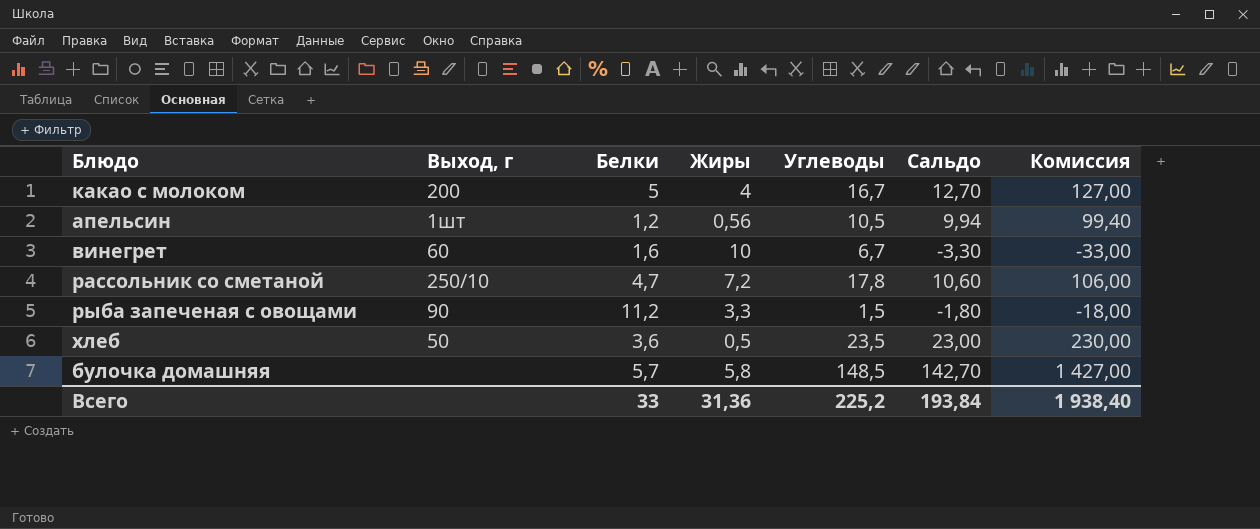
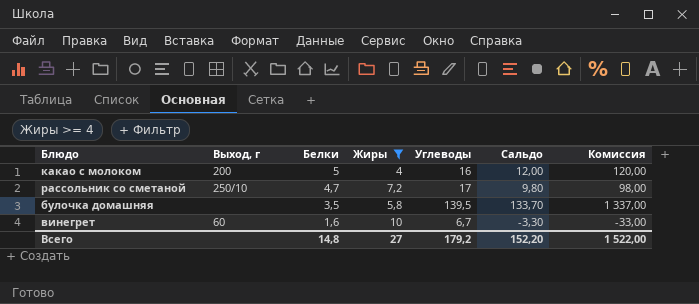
filter: none -> Жиры >= 4
row order: none -> Белки descending
какао с молоком | Углеводы: 16,7 -> 16
какао с молоком | Сальдо: 12,70 -> 12,00
какао с молоком | Комиссия: 127,00 -> 120,00
рассольник со сметаной | Углеводы: 17,8 -> 17
рассольник со сметаной | Сальдо: 10,60 -> 9,80
рассольник со сметаной | Комиссия: 106,00 -> 98,00
булочка домашняя | Белки: 5,7 -> 3,5
булочка домашняя | Углеводы: 148,5 -> 139,5
булочка домашняя | Сальдо: 142,70 -> 133,70
булочка домашняя | Комиссия: 1 427,00 -> 1 337,00
Всего | Белки: 33 -> 14,8
Всего | Жиры: 31,36 -> 27
Всего | Углеводы: 225,2 -> 179,2
Всего | Сальдо: 193,84 -> 152,20
Всего | Комиссия: 1 938,40 -> 1 522,00

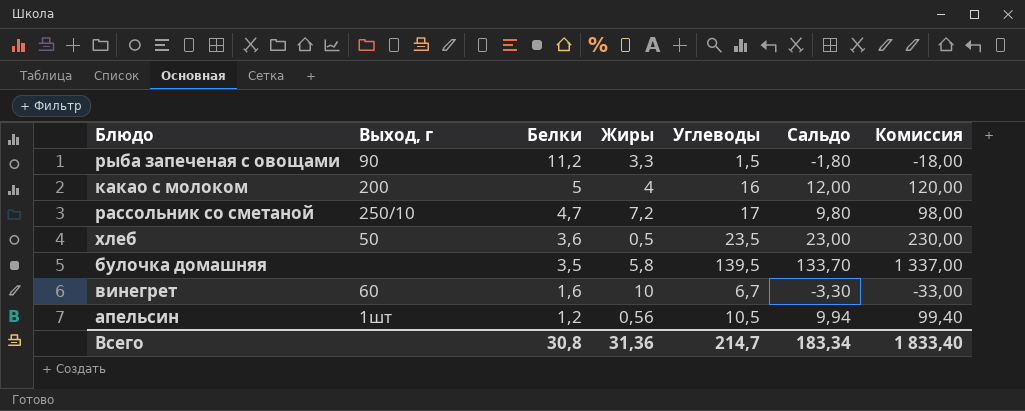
filter: Жиры >= 4 -> none
Всего | Белки: 14,8 -> 30,8
Всего | Жиры: 27 -> 31,36
Всего | Углеводы: 179,2 -> 214,7
Всего | Сальдо: 152,20 -> 183,34
Всего | Комиссия: 1 522,00 -> 1 833,40

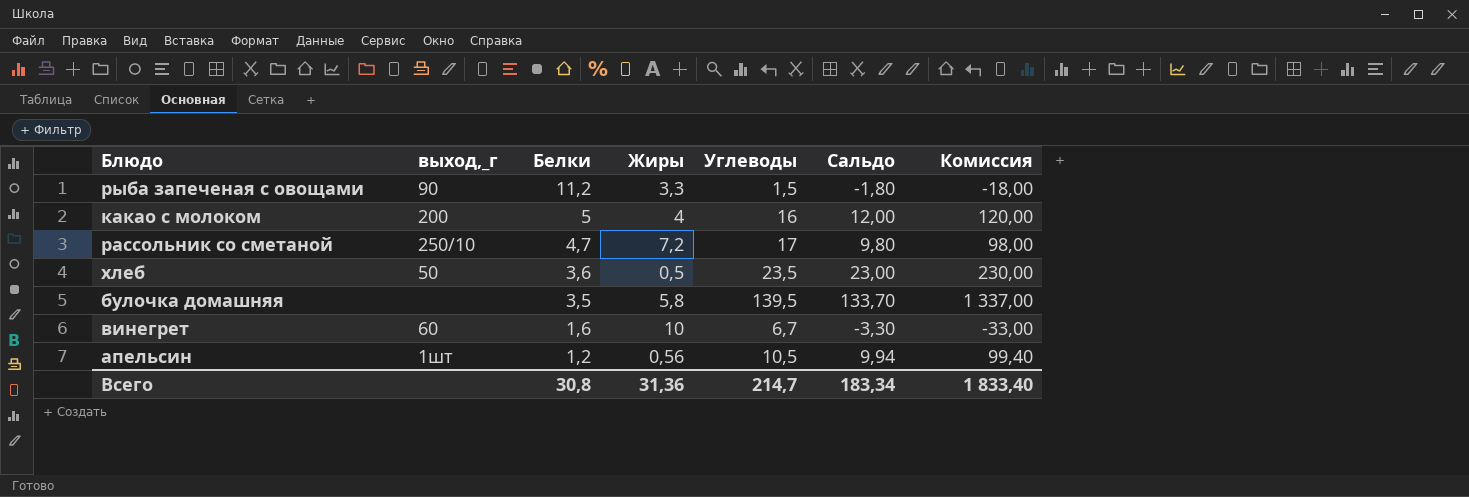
column name: Выход, г -> выход,_г

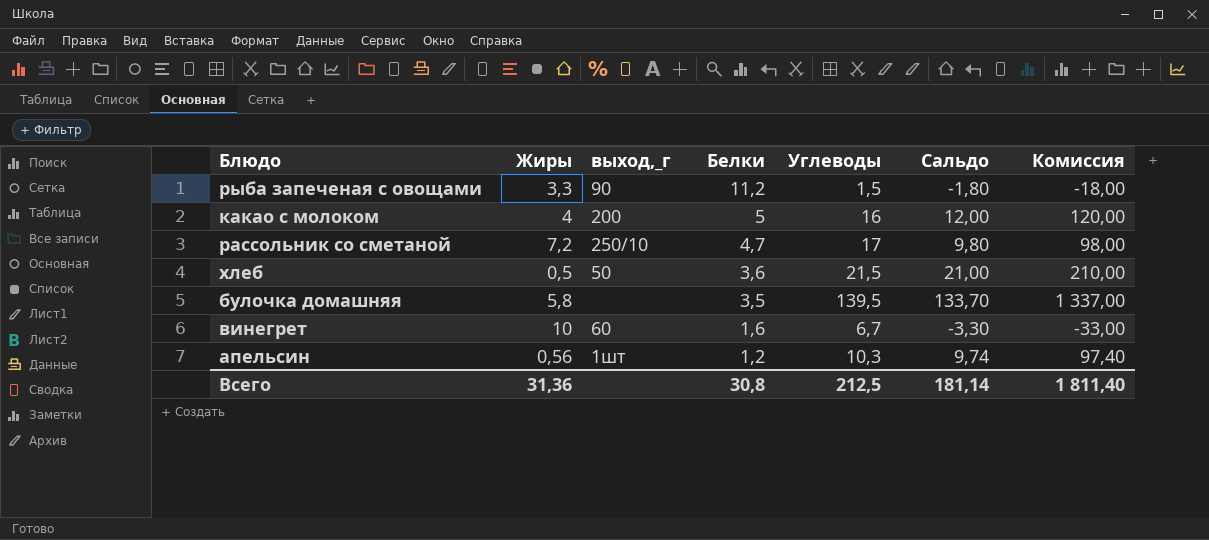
column Жиры | position: 4 -> 2
хлеб | Углеводы: 23,5 -> 21,5
хлеб | Сальдо: 23,00 -> 21,00
хлеб | Комиссия: 230,00 -> 210,00
апельсин | Углеводы: 10,5 -> 10,3
апельсин | Сальдо: 9,94 -> 9,74
апельсин | Комиссия: 99,40 -> 97,40
Всего | Углеводы: 214,7 -> 212,5
Всего | Сальдо: 183,34 -> 181,14
Всего | Комиссия: 1 833,40 -> 1 811,40

